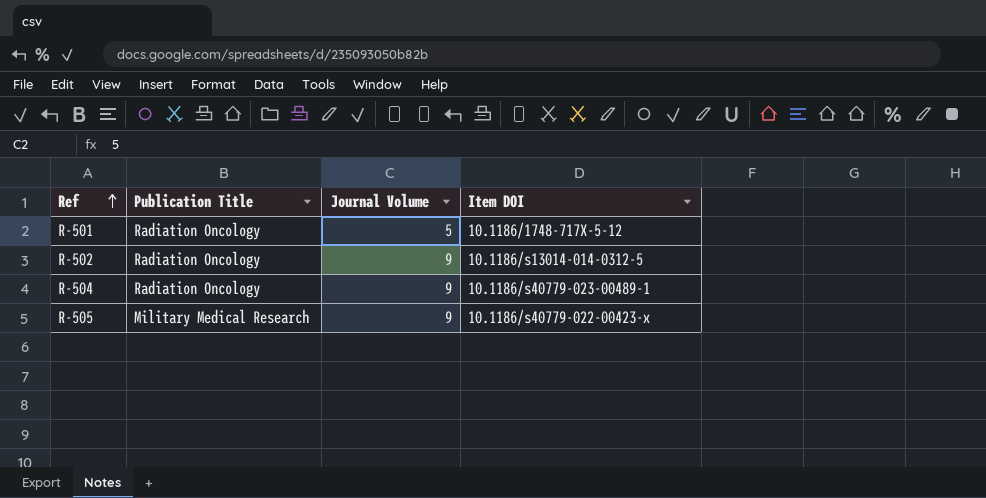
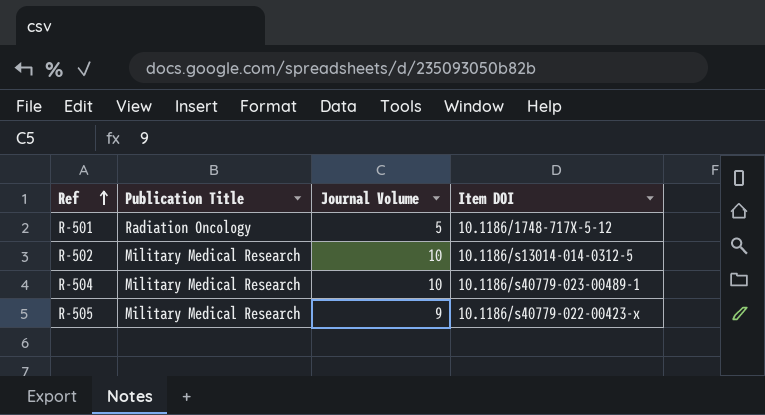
R-502 | Publication Title: Radiation Oncology -> Military Medical Research
R-502 | Journal Volume: 9 -> 10
R-504 | Publication Title: Radiation Oncology -> Military Medical Research
R-504 | Journal Volume: 9 -> 10

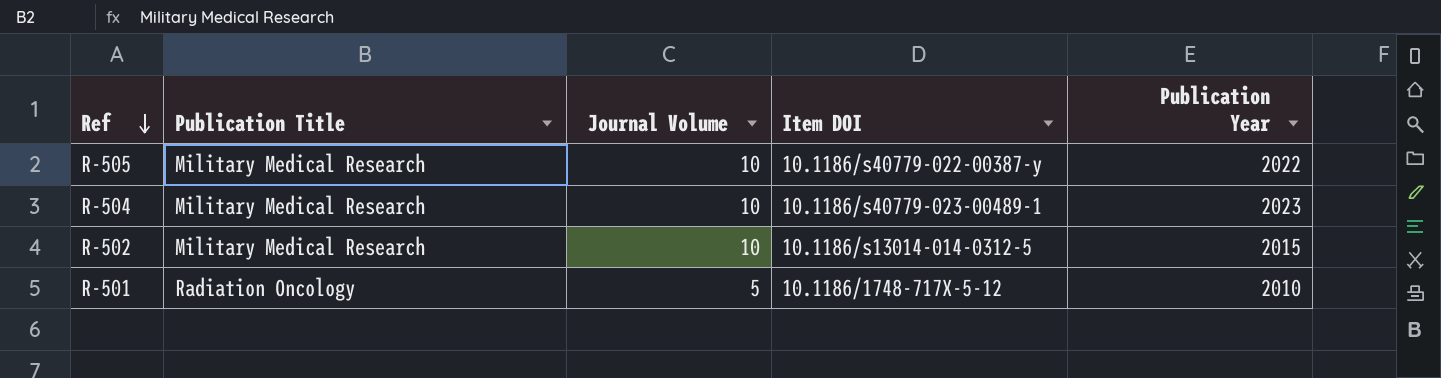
row order: Ref ascending -> Ref descending
column Publication Year | position: none -> 5
R-505 | Journal Volume: 9 -> 10
R-505 | Item DOI: 10.1186/s40779-022-00423-x -> 10.1186/s40779-022-00387-y

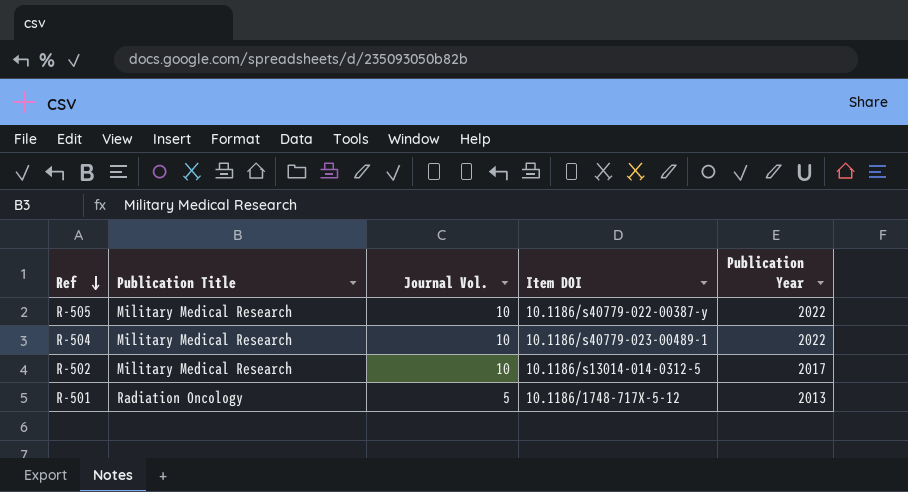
column name: Journal Volume -> Journal Vol.
R-504 | Publication Year: 2023 -> 2022
R-502 | Publication Year: 2015 -> 2017
R-501 | Publication Year: 2010 -> 2013

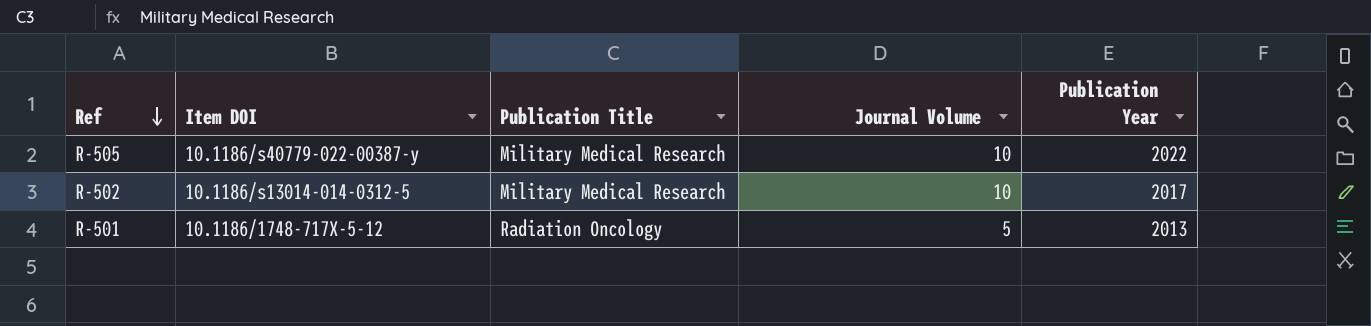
column Item DOI | position: 4 -> 2
column name: Journal Vol. -> Journal Volume
row R-504: Military Medical Research | 10 | 10.1186/s40779-023-00489-1 | 2022 -> none

